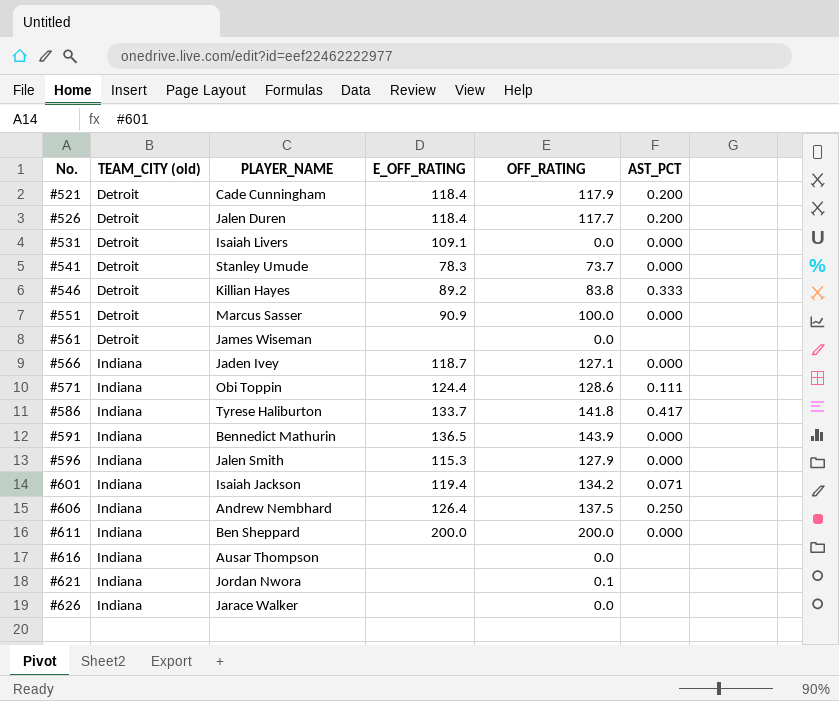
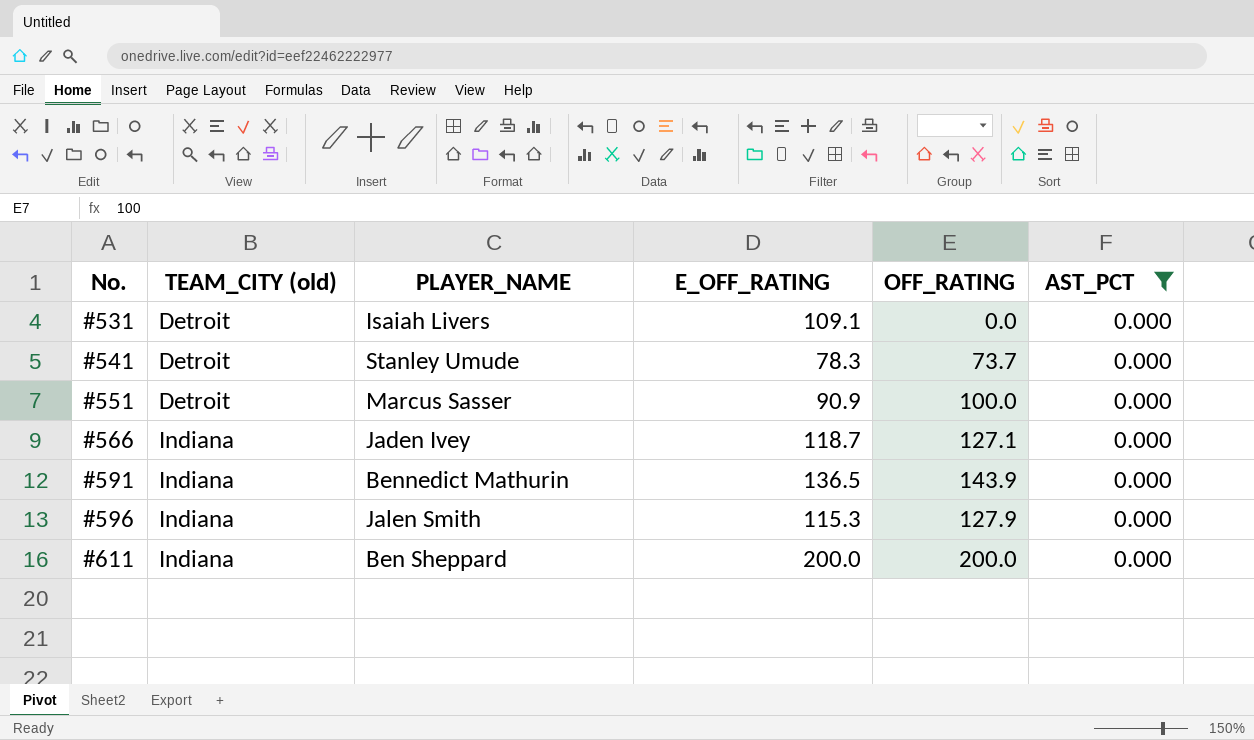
filter: none -> AST_PCT = 0.000

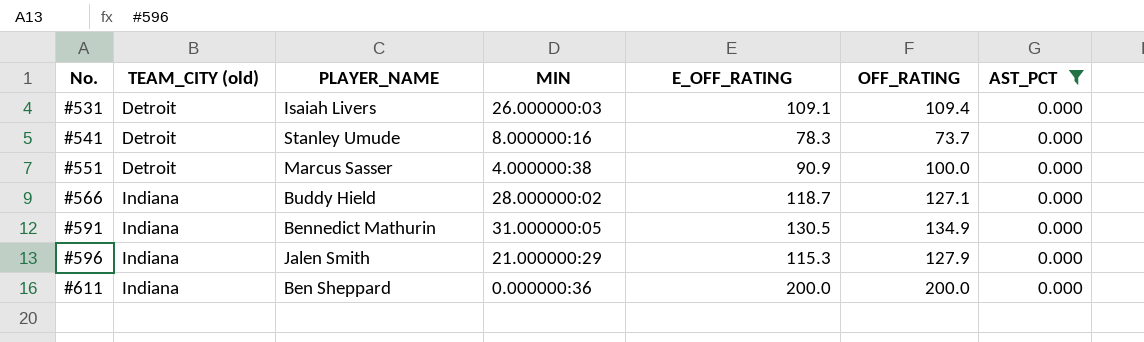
column MIN | position: none -> 4
#531 | OFF_RATING: 0.0 -> 109.4
#566 | PLAYER_NAME: Jaden Ivey -> Buddy Hield
#591 | E_OFF_RATING: 136.5 -> 130.5
#591 | OFF_RATING: 143.9 -> 134.9

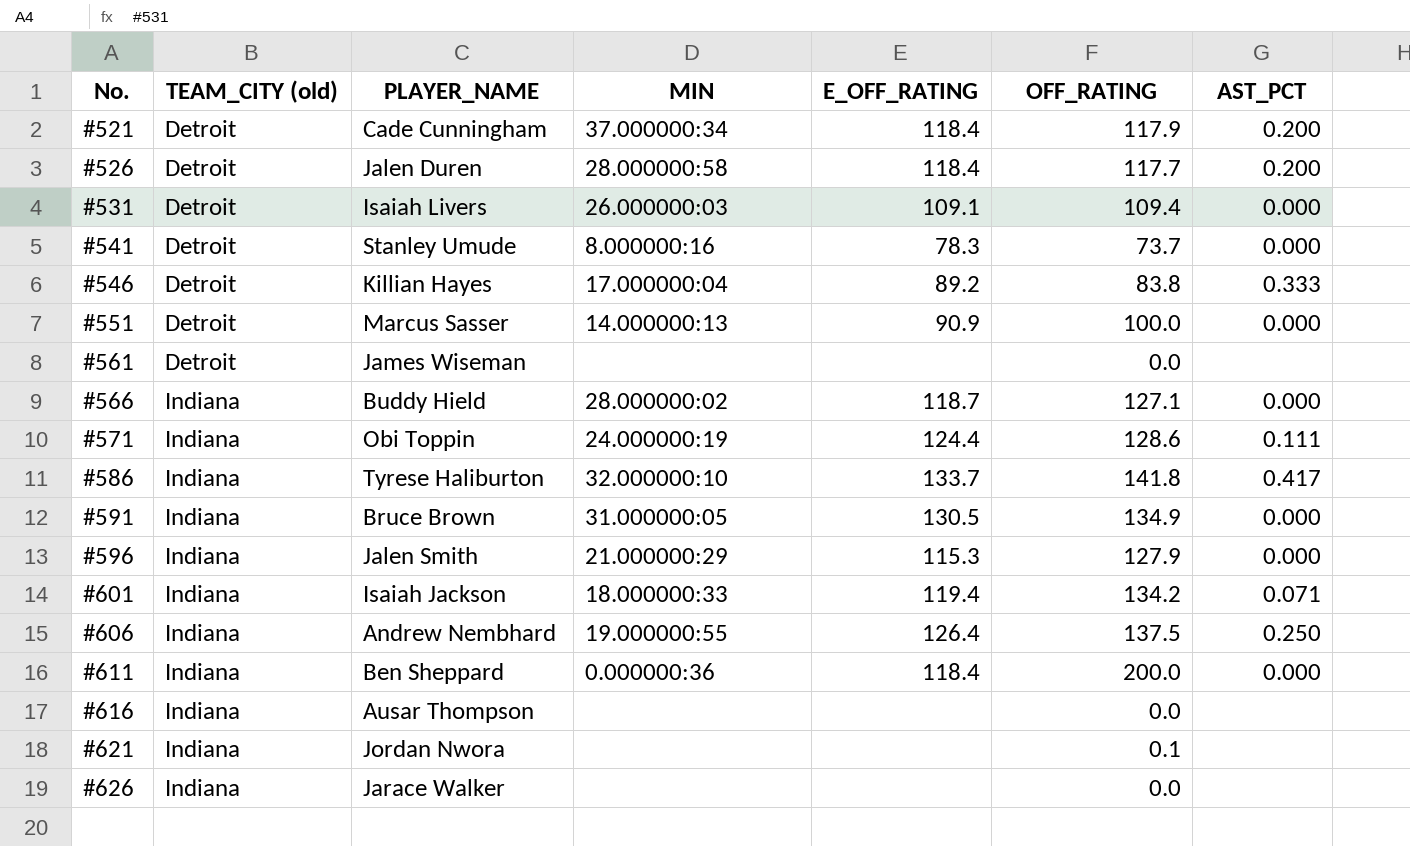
filter: AST_PCT = 0.000 -> none
#551 | MIN: 4.000000:38 -> 14.000000:13
#591 | PLAYER_NAME: Bennedict Mathurin -> Bruce Brown
#611 | E_OFF_RATING: 200.0 -> 118.4

